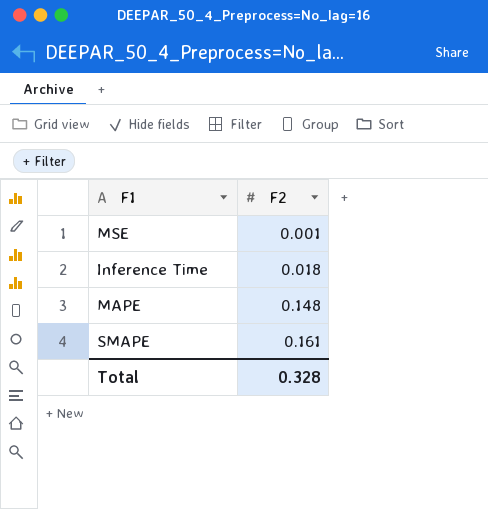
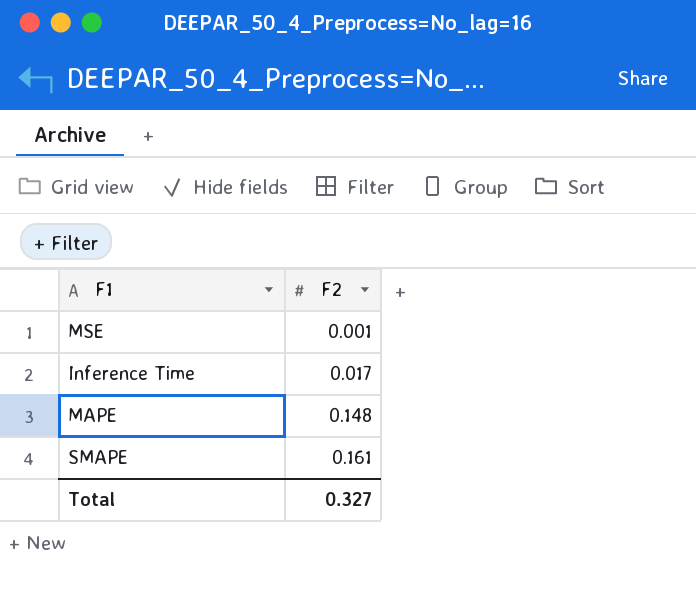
Inference Time | F2: 0.018 -> 0.017
Total | F2: 0.328 -> 0.327

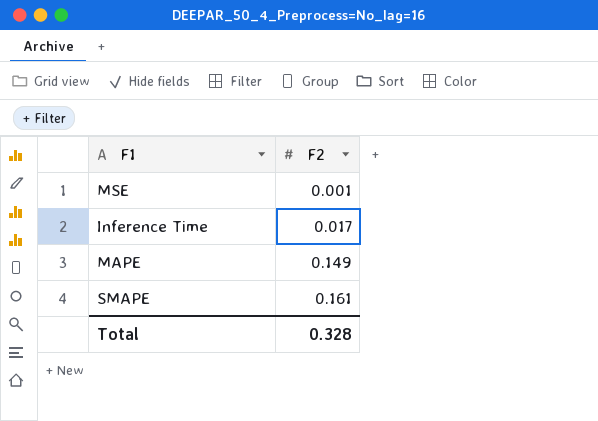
MAPE | F2: 0.148 -> 0.149
Total | F2: 0.327 -> 0.328

